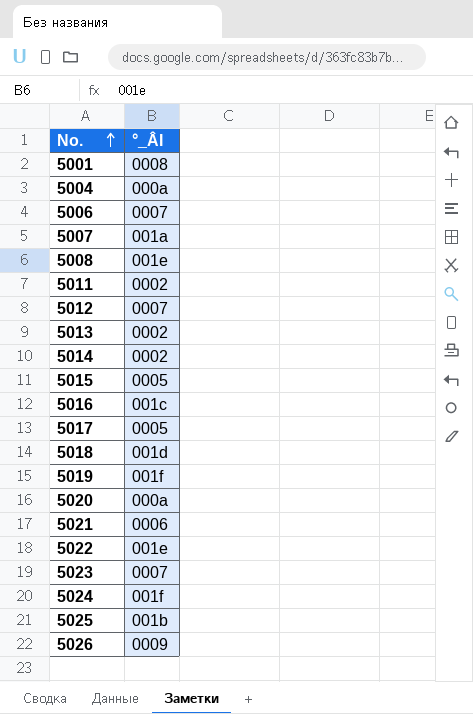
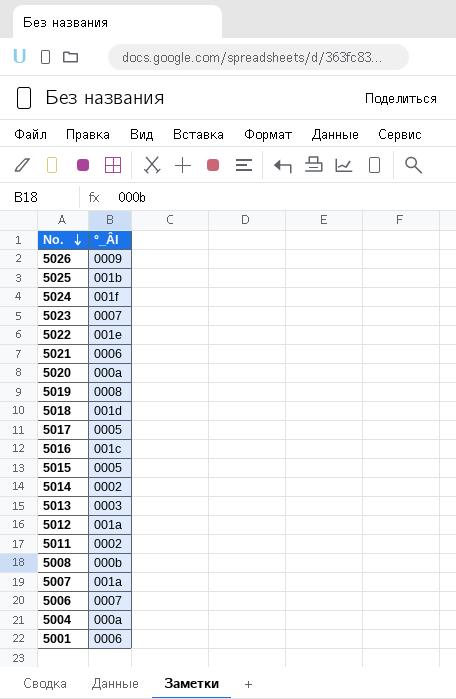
row order: No. ascending -> No. descending
5019 | °_ÂI: 001f -> 0008
5013 | °_ÂI: 0002 -> 0003
5012 | °_ÂI: 0007 -> 001a
5008 | °_ÂI: 001e -> 000b
5001 | °_ÂI: 0008 -> 0006

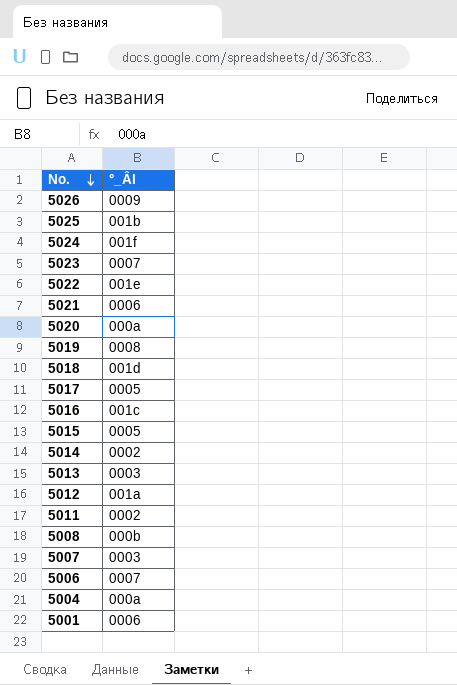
5007 | °_ÂI: 001a -> 0003

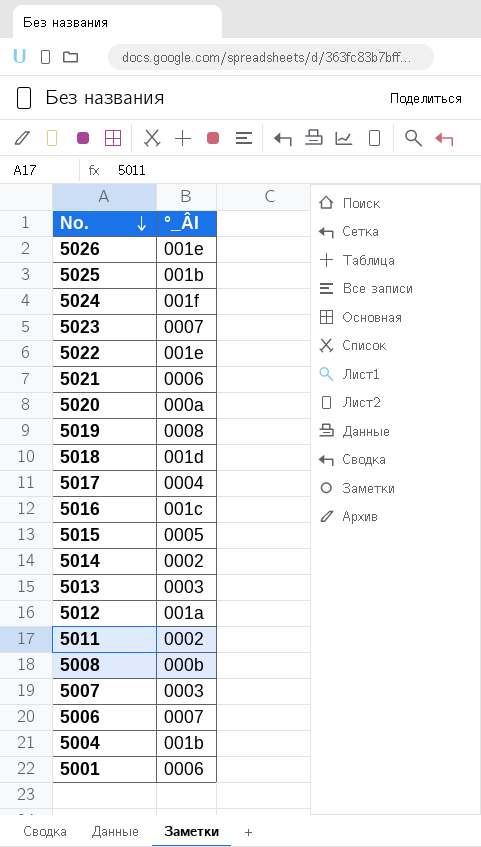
5026 | °_ÂI: 0009 -> 001e
5017 | °_ÂI: 0005 -> 0004
5004 | °_ÂI: 000a -> 001b

